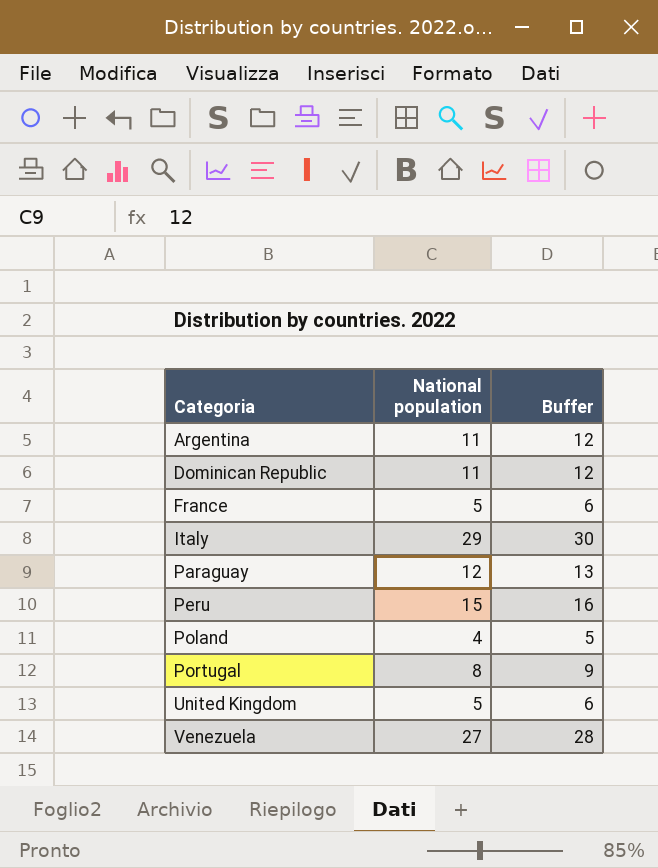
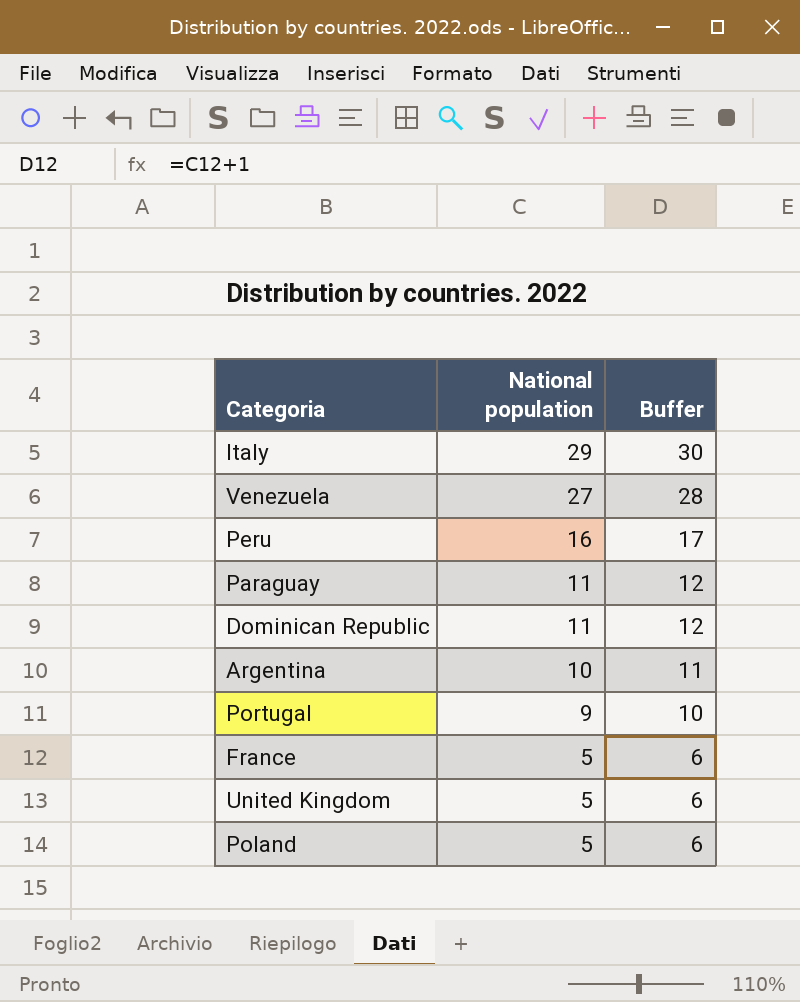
row order: Categoria ascending -> National population descending
Peru | National population: 15 -> 16
Peru | Buffer: 16 -> 17
Paraguay | National population: 12 -> 11
Paraguay | Buffer: 13 -> 12
Argentina | National population: 11 -> 10
Argentina | Buffer: 12 -> 11
Portugal | National population: 8 -> 9
Portugal | Buffer: 9 -> 10
Poland | National population: 4 -> 5
Poland | Buffer: 5 -> 6

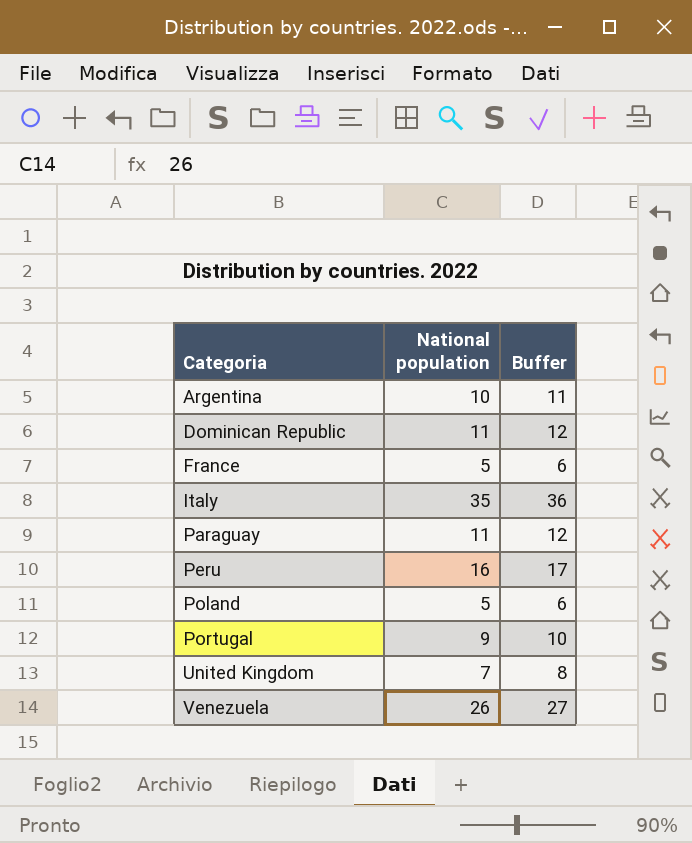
row order: National population descending -> Categoria ascending
Italy | National population: 29 -> 35
Italy | Buffer: 30 -> 36
United Kingdom | National population: 5 -> 7
United Kingdom | Buffer: 6 -> 8
Venezuela | National population: 27 -> 26
Venezuela | Buffer: 28 -> 27

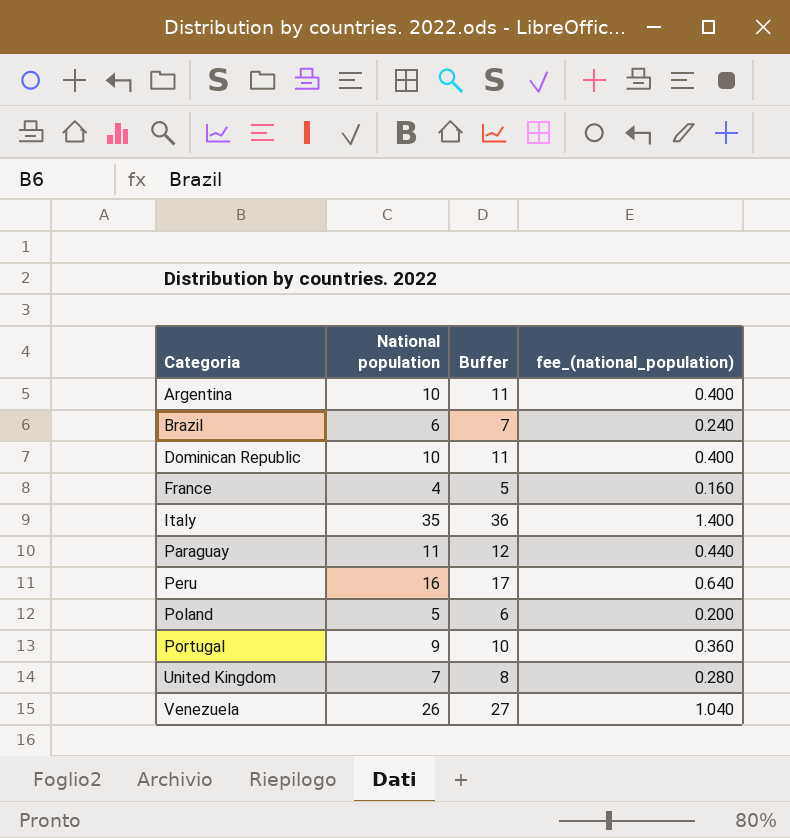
column fee_(national_population) | formula: none -> [National population] * 0.04
row Brazil: none -> 6 | 7 | 0.240
Dominican Republic | National population: 11 -> 10
Dominican Republic | Buffer: 12 -> 11
France | National population: 5 -> 4
France | Buffer: 6 -> 5

